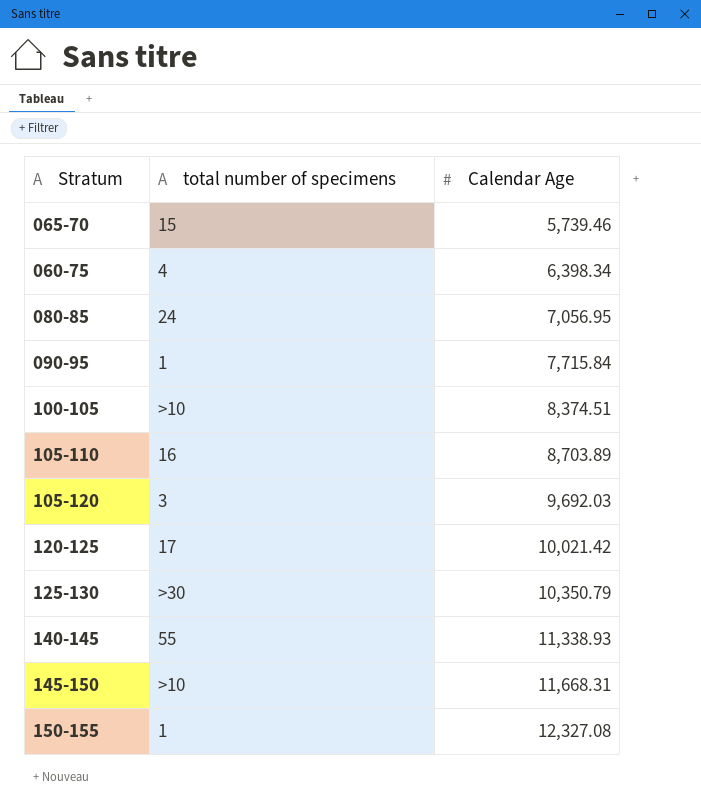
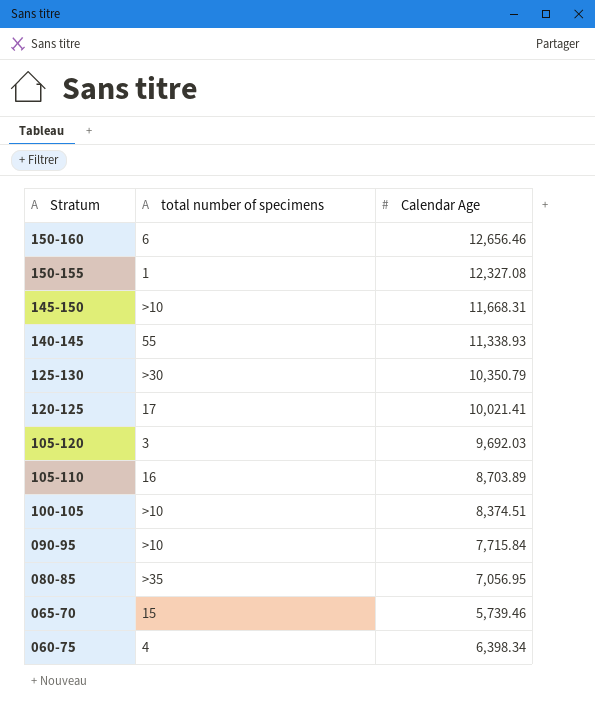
row order: Calendar Age ascending -> Stratum descending
row 150-160: none -> 6 | 12,656.46
120-125 | Calendar Age: 10,021.42 -> 10,021.41
090-95 | total number of specimens: 1 -> >10
080-85 | total number of specimens: 24 -> >35

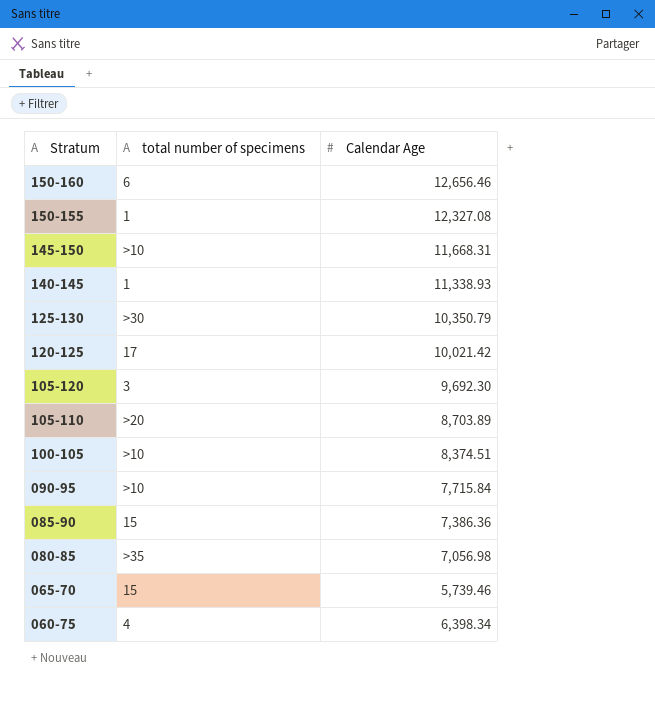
140-145 | total number of specimens: 55 -> 1
120-125 | Calendar Age: 10,021.41 -> 10,021.42
105-120 | Calendar Age: 9,692.03 -> 9,692.30
105-110 | total number of specimens: 16 -> >20
row 085-90: none -> 15 | 7,386.36
080-85 | Calendar Age: 7,056.95 -> 7,056.98

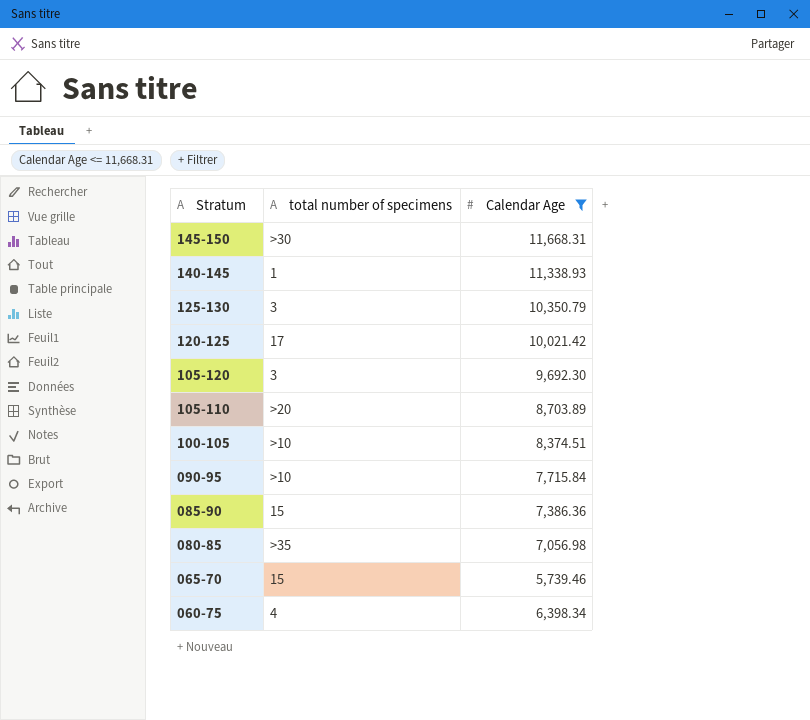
filter: none -> Calendar Age <= 11,668.31
145-150 | total number of specimens: >10 -> >30
125-130 | total number of specimens: >30 -> 3

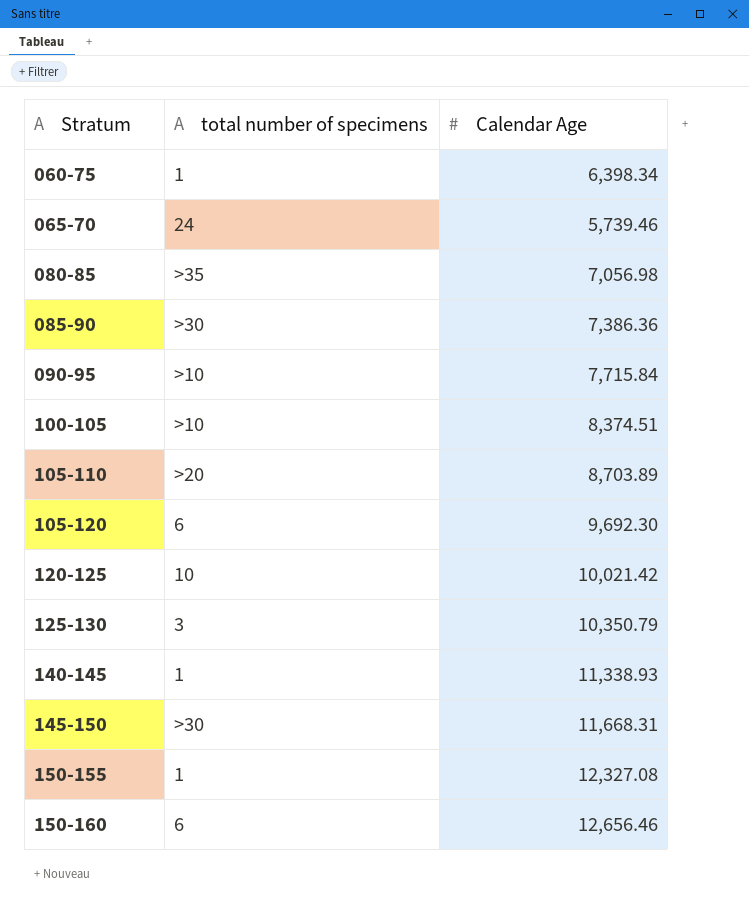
filter: Calendar Age <= 11,668.31 -> none
row order: Stratum descending -> Stratum ascending
060-75 | total number of specimens: 4 -> 1
065-70 | total number of specimens: 15 -> 24
085-90 | total number of specimens: 15 -> >30
105-120 | total number of specimens: 3 -> 6
120-125 | total number of specimens: 17 -> 10

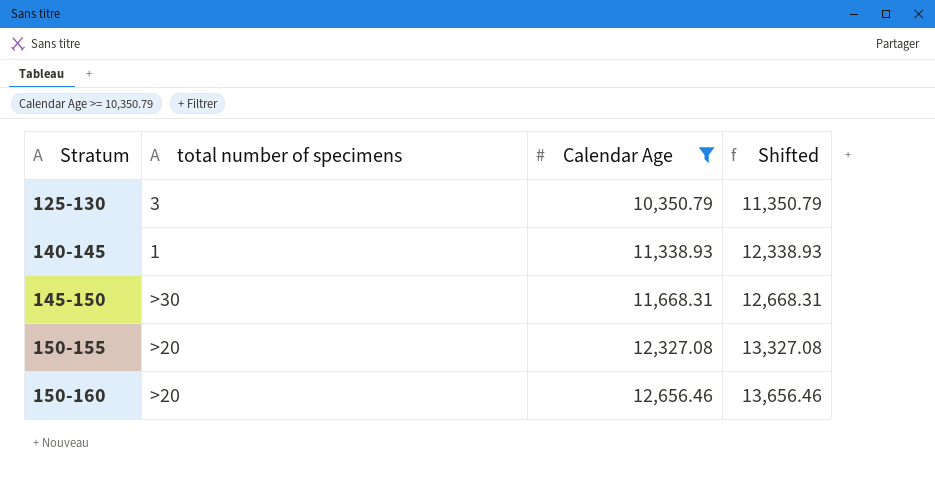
filter: none -> Calendar Age >= 10,350.79
column Shifted | formula: none -> [Calendar Age] + 1000
150-155 | total number of specimens: 1 -> >20
150-160 | total number of specimens: 6 -> >20

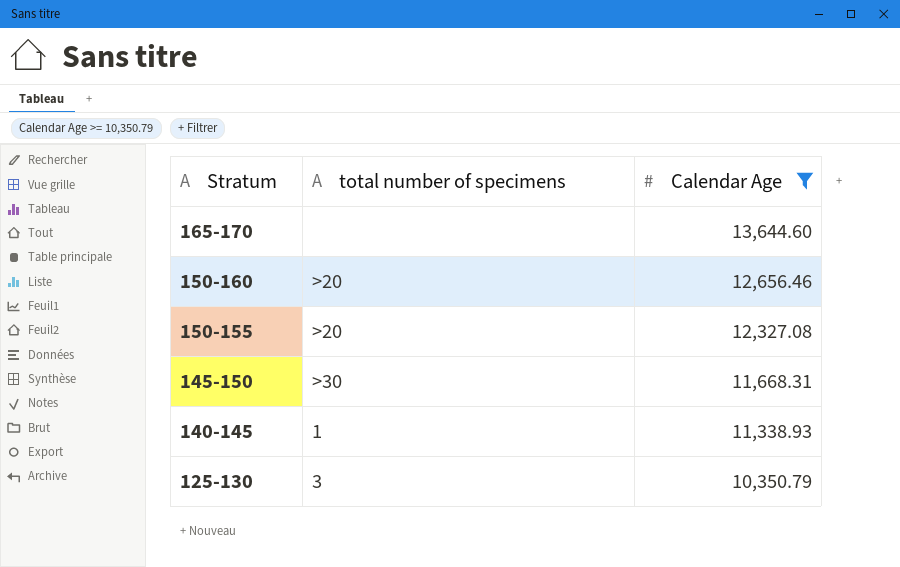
row order: Stratum ascending -> Stratum descending
column Shifted | formula: [Calendar Age] + 1000 -> none
row 165-170: none -> none | 13,644.60

